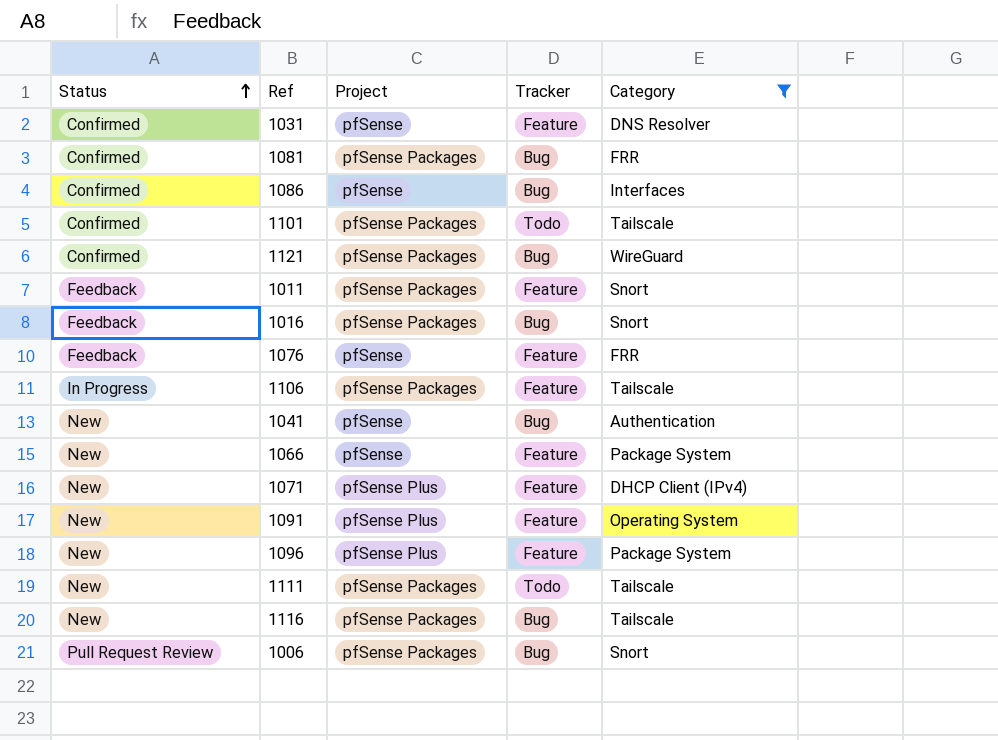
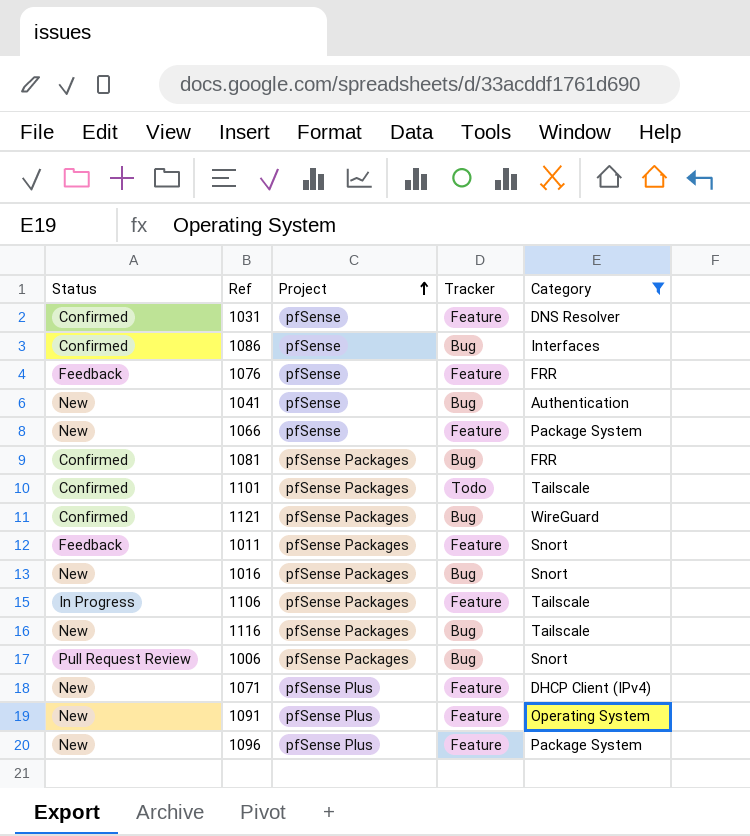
row order: Status ascending -> Project ascending
row 1111: New | pfSense Packages | Todo | Tailscale -> none
1016 | Status: Feedback -> New

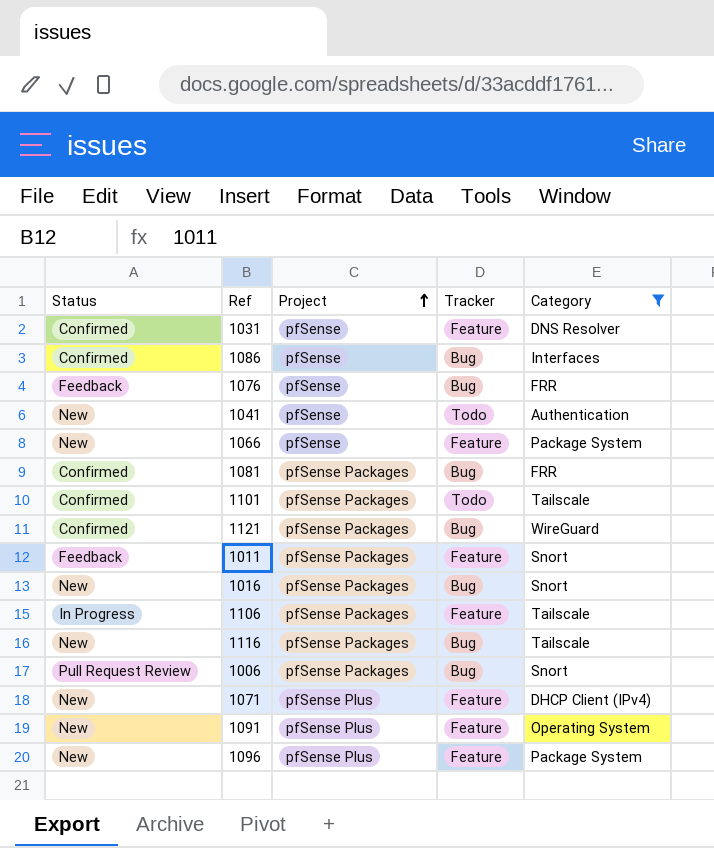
1076 | Tracker: Feature -> Bug
1041 | Tracker: Bug -> Todo

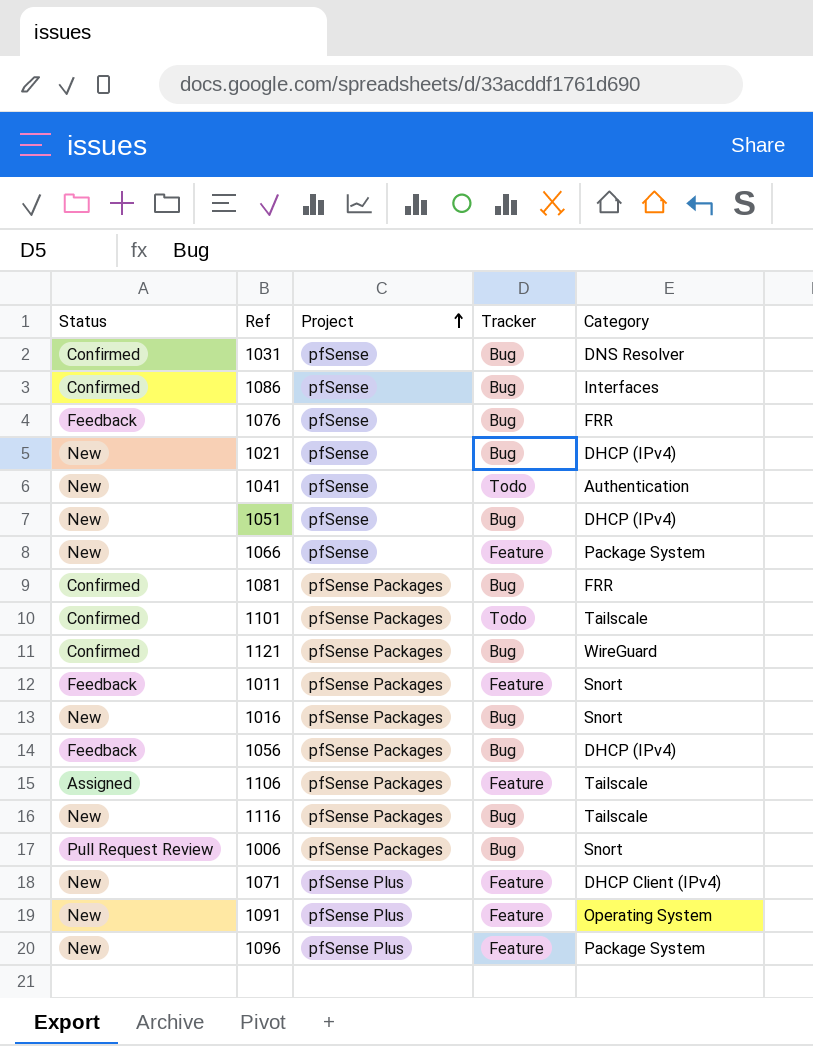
filter: Category != DHCP (IPv4) -> none
1031 | Tracker: Feature -> Bug
1106 | Status: In Progress -> Assigned

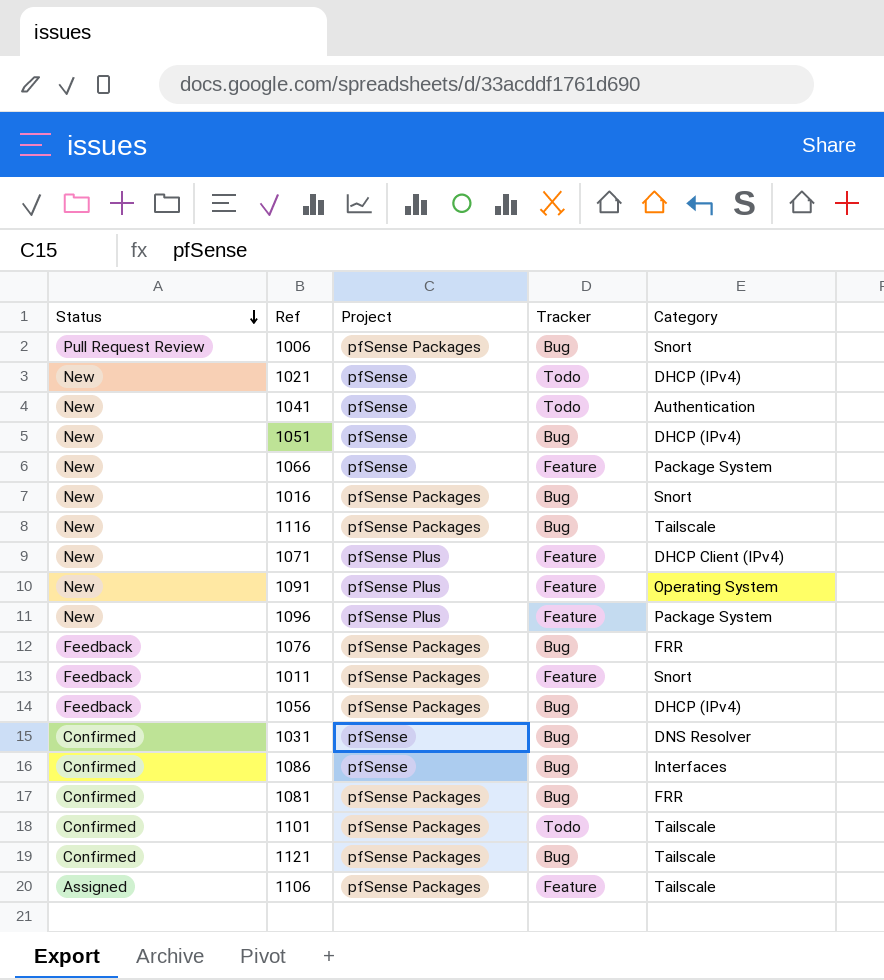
row order: Project ascending -> Status descending
1021 | Tracker: Bug -> Todo
1076 | Project: pfSense -> pfSense Packages
1121 | Category: WireGuard -> Tailscale

